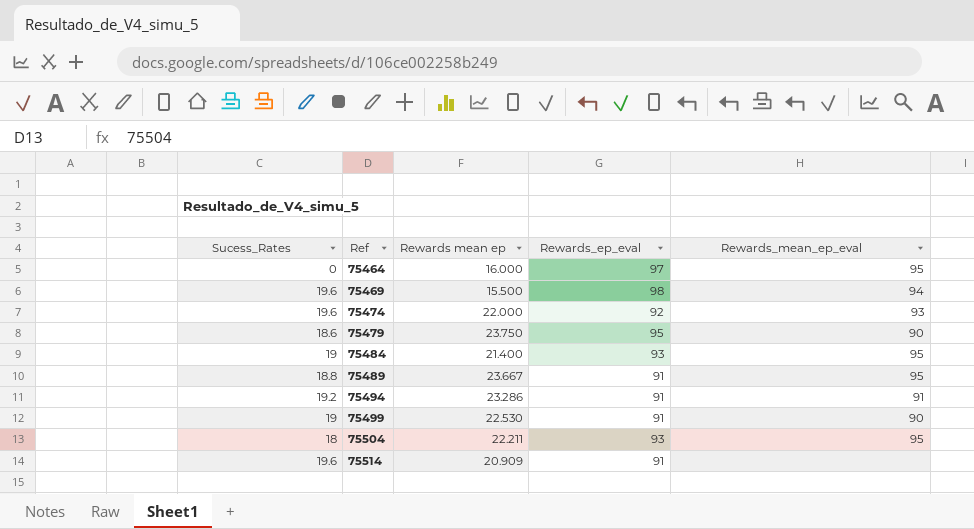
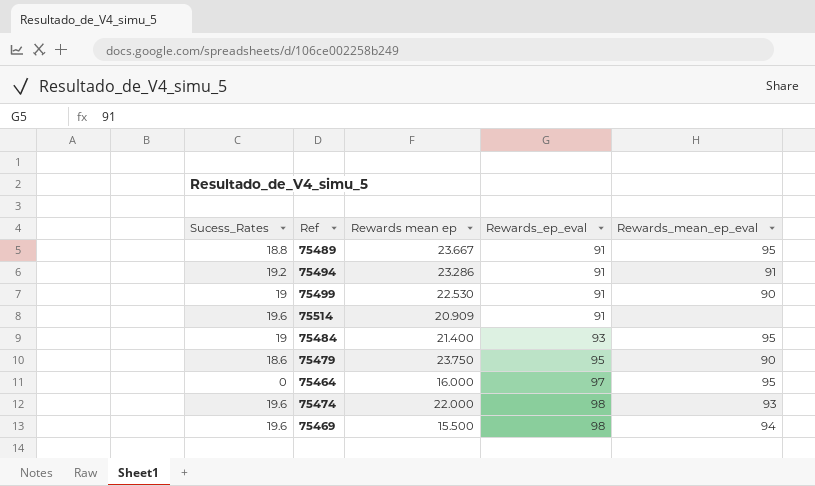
row order: Ref ascending -> Rewards_ep_eval ascending
row 75504: 18 | 22.211 | 93 | 95 -> none
75474 | Rewards_ep_eval: 92 -> 98

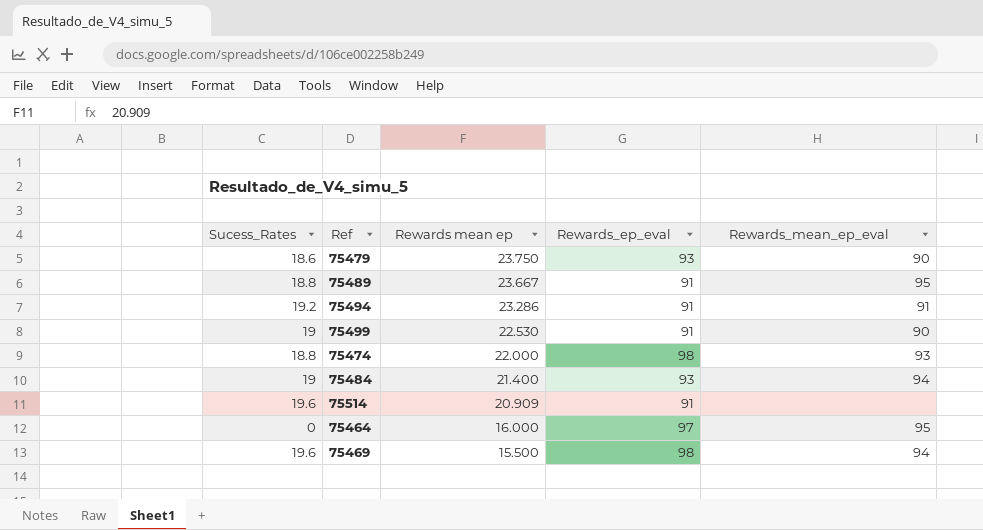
row order: Rewards_ep_eval ascending -> Rewards mean ep descending
75479 | Rewards_ep_eval: 95 -> 93
75474 | Sucess_Rates: 19.6 -> 18.8
75484 | Rewards_mean_ep_eval: 95 -> 94

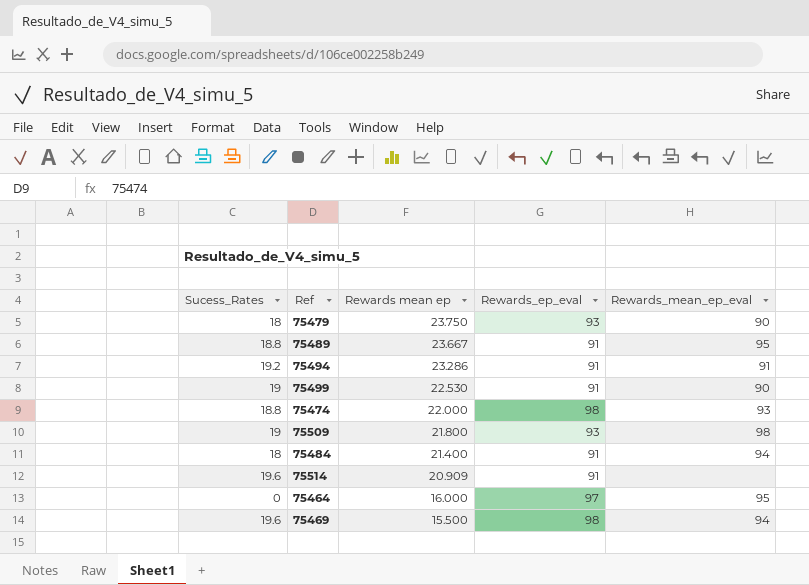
75479 | Sucess_Rates: 18.6 -> 18
row 75509: none -> 19 | 21.800 | 93 | 98
75484 | Sucess_Rates: 19 -> 18
75484 | Rewards_ep_eval: 93 -> 91

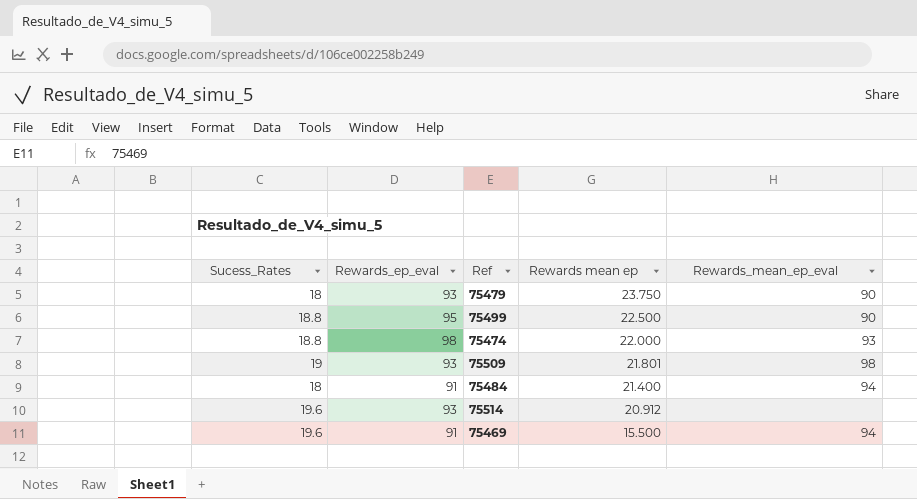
column Rewards_ep_eval | position: 4 -> 2
row 75489: 18.8 | 23.667 | 91 | 95 -> none
row 75494: 19.2 | 23.286 | 91 | 91 -> none
row 75464: 0 | 16.000 | 97 | 95 -> none
75499 | Sucess_Rates: 19 -> 18.8
75499 | Rewards_ep_eval: 91 -> 95
75499 | Rewards mean ep: 22.530 -> 22.500
75509 | Rewards mean ep: 21.800 -> 21.801
75514 | Rewards_ep_eval: 91 -> 93
75514 | Rewards mean ep: 20.909 -> 20.912
75469 | Rewards_ep_eval: 98 -> 91

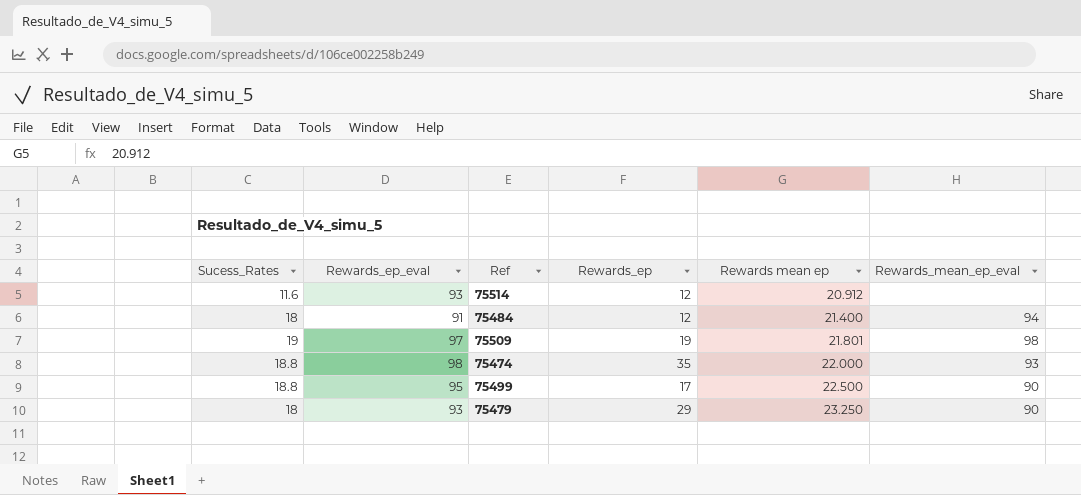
row order: Rewards mean ep descending -> Rewards mean ep ascending
column Rewards_ep | position: none -> 4
row 75469: 19.6 | 91 | 15.500 | 94 -> none
75514 | Sucess_Rates: 19.6 -> 11.6
75509 | Rewards_ep_eval: 93 -> 97
75479 | Rewards mean ep: 23.750 -> 23.250

